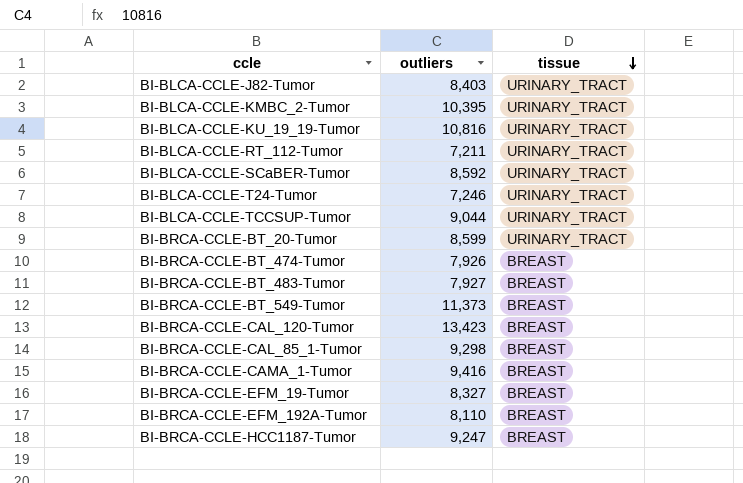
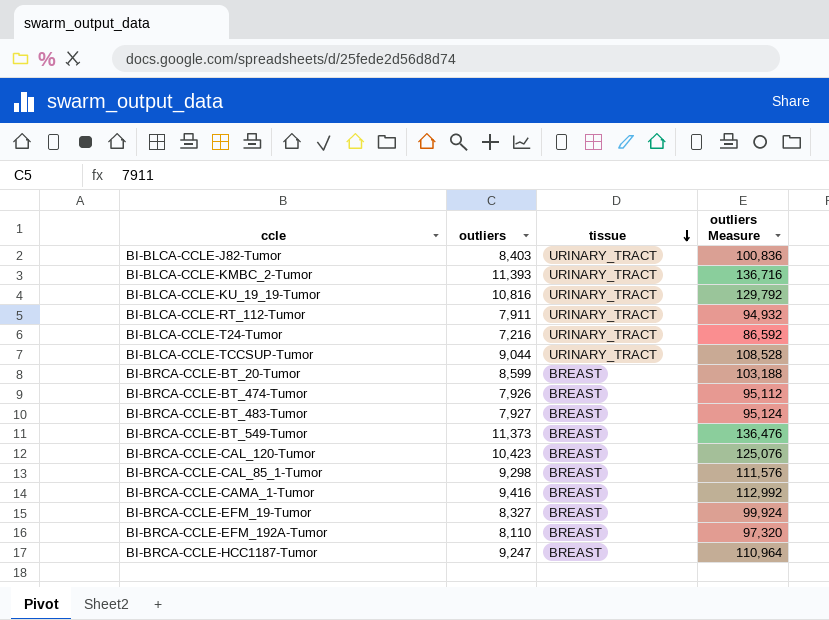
column outliers Measure | formula: none -> [outliers] * 12
row BI-BLCA-CCLE-SCaBER-Tumor: 8,592 | URINARY_TRACT -> none
BI-BLCA-CCLE-KMBC_2-Tumor | outliers: 10,395 -> 11,393
BI-BLCA-CCLE-RT_112-Tumor | outliers: 7,211 -> 7,911
BI-BLCA-CCLE-T24-Tumor | outliers: 7,246 -> 7,216
BI-BRCA-CCLE-BT_20-Tumor | tissue: URINARY_TRACT -> BREAST
BI-BRCA-CCLE-CAL_120-Tumor | outliers: 13,423 -> 10,423

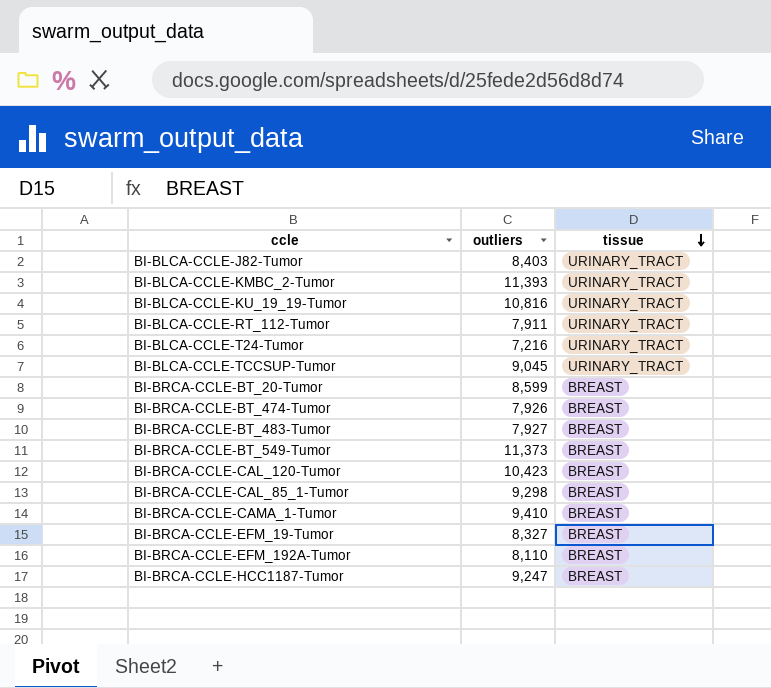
column outliers Measure | formula: [outliers] * 12 -> none
BI-BLCA-CCLE-TCCSUP-Tumor | outliers: 9,044 -> 9,045
BI-BRCA-CCLE-CAMA_1-Tumor | outliers: 9,416 -> 9,410

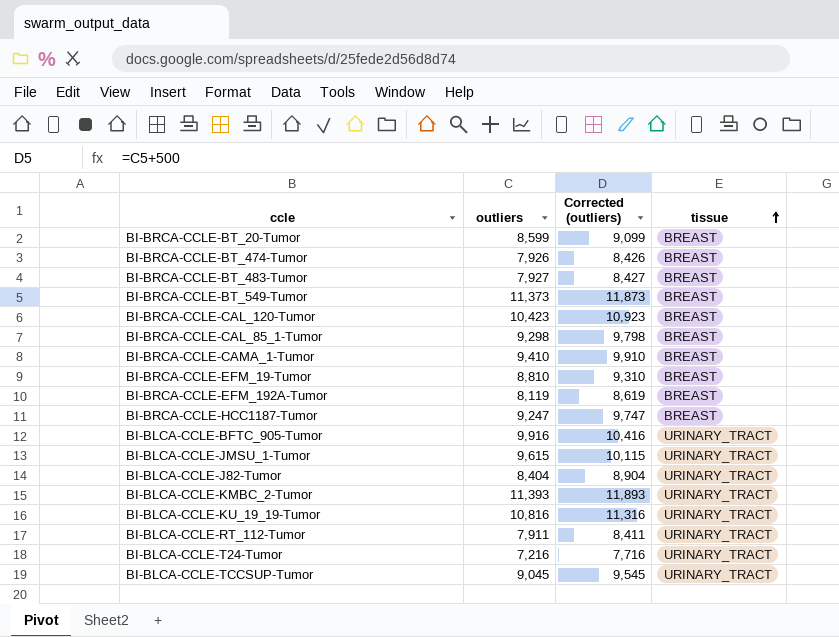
row order: tissue descending -> tissue ascending
column Corrected (outliers) | formula: none -> [outliers] + 500
BI-BRCA-CCLE-EFM_19-Tumor | outliers: 8,327 -> 8,810
BI-BRCA-CCLE-EFM_192A-Tumor | outliers: 8,110 -> 8,119
row BI-BLCA-CCLE-BFTC_905-Tumor: none -> 9,916 | 10,416 | URINARY_TRACT
row BI-BLCA-CCLE-JMSU_1-Tumor: none -> 9,615 | 10,115 | URINARY_TRACT
BI-BLCA-CCLE-J82-Tumor | outliers: 8,403 -> 8,404

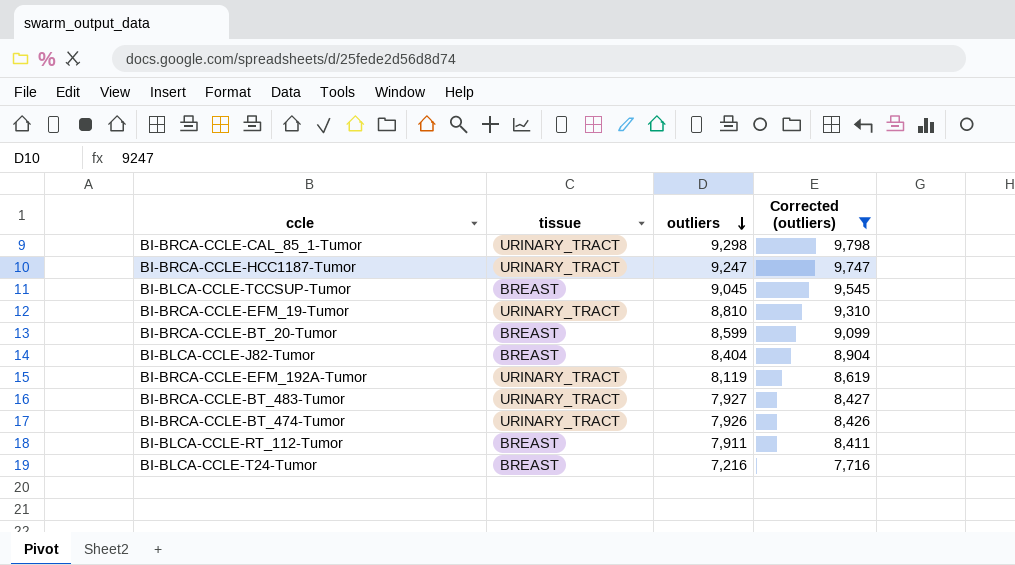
filter: none -> Corrected (outliers) <= 9,798
row order: tissue ascending -> outliers descending
column tissue | position: 4 -> 2
BI-BRCA-CCLE-CAL_85_1-Tumor | tissue: BREAST -> URINARY_TRACT
BI-BRCA-CCLE-HCC1187-Tumor | tissue: BREAST -> URINARY_TRACT
BI-BLCA-CCLE-TCCSUP-Tumor | tissue: URINARY_TRACT -> BREAST
BI-BRCA-CCLE-EFM_19-Tumor | tissue: BREAST -> URINARY_TRACT
BI-BLCA-CCLE-J82-Tumor | tissue: URINARY_TRACT -> BREAST
BI-BRCA-CCLE-EFM_192A-Tumor | tissue: BREAST -> URINARY_TRACT
BI-BRCA-CCLE-BT_483-Tumor | tissue: BREAST -> URINARY_TRACT
BI-BRCA-CCLE-BT_474-Tumor | tissue: BREAST -> URINARY_TRACT
BI-BLCA-CCLE-RT_112-Tumor | tissue: URINARY_TRACT -> BREAST
BI-BLCA-CCLE-T24-Tumor | tissue: URINARY_TRACT -> BREAST

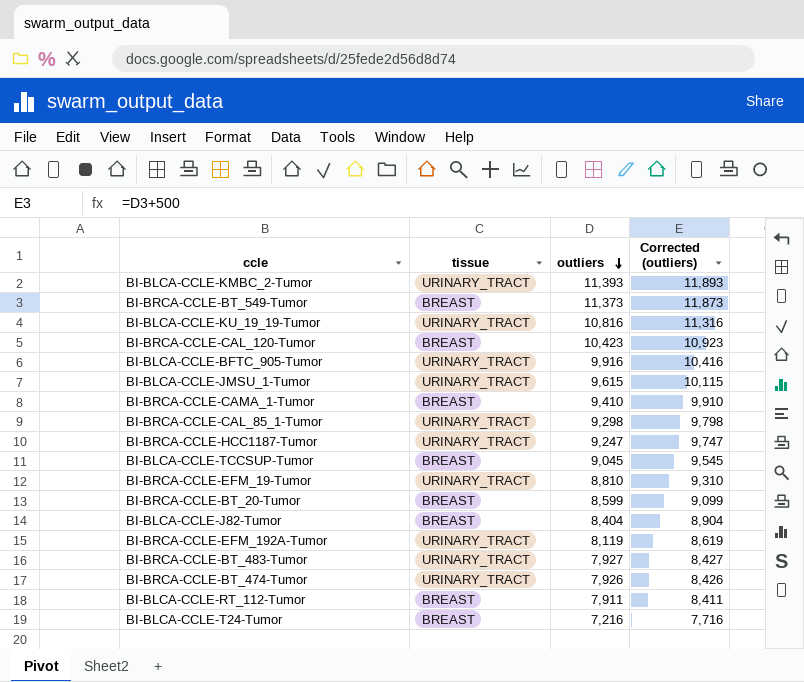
filter: Corrected (outliers) <= 9,798 -> none

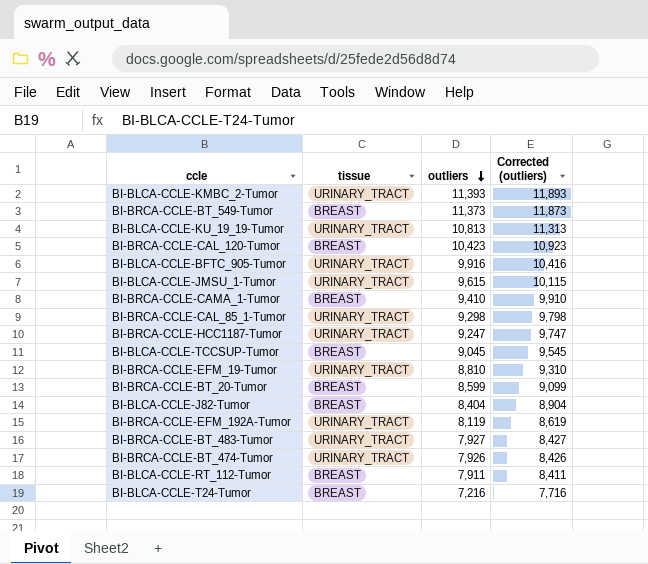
BI-BLCA-CCLE-KU_19_19-Tumor | outliers: 10,816 -> 10,813
BI-BLCA-CCLE-KU_19_19-Tumor | Corrected (outliers): 11,316 -> 11,313

